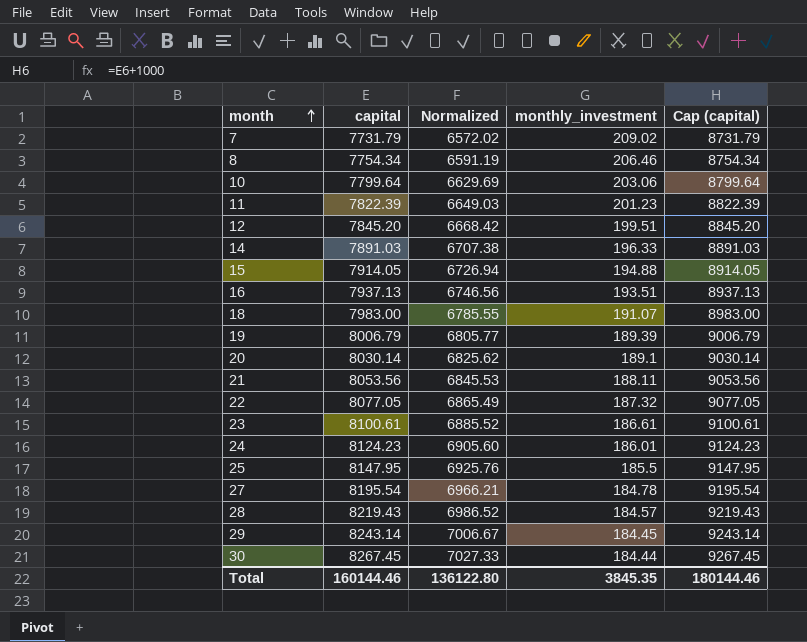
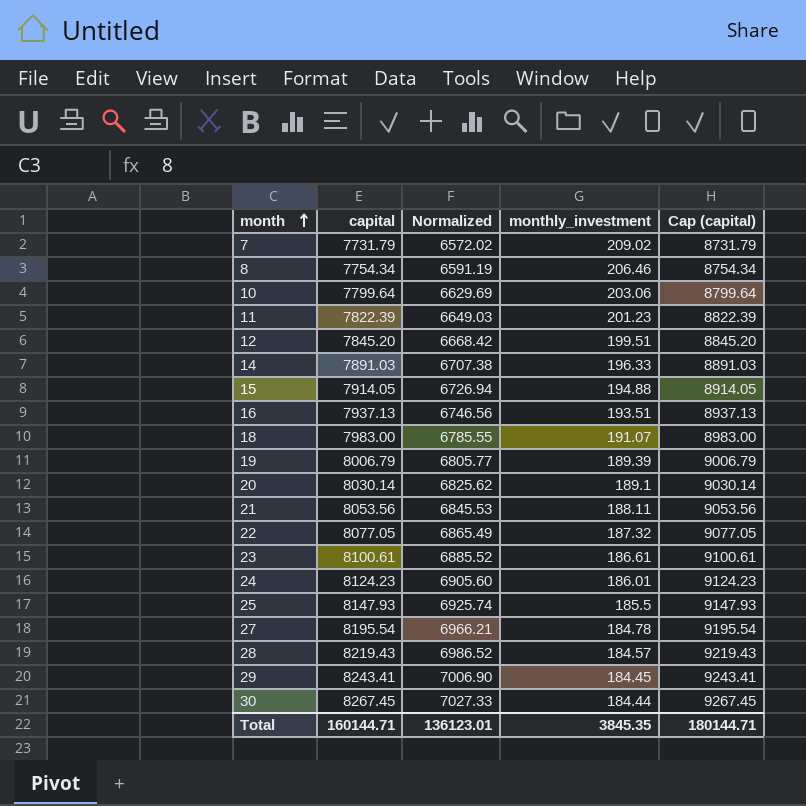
25 | capital: 8147.95 -> 8147.93
25 | Normalized: 6925.76 -> 6925.74
25 | Cap (capital): 9147.95 -> 9147.93
29 | capital: 8243.14 -> 8243.41
29 | Normalized: 7006.67 -> 7006.90
29 | Cap (capital): 9243.14 -> 9243.41
Total | capital: 160144.46 -> 160144.71
Total | Normalized: 136122.80 -> 136123.01
Total | Cap (capital): 180144.46 -> 180144.71

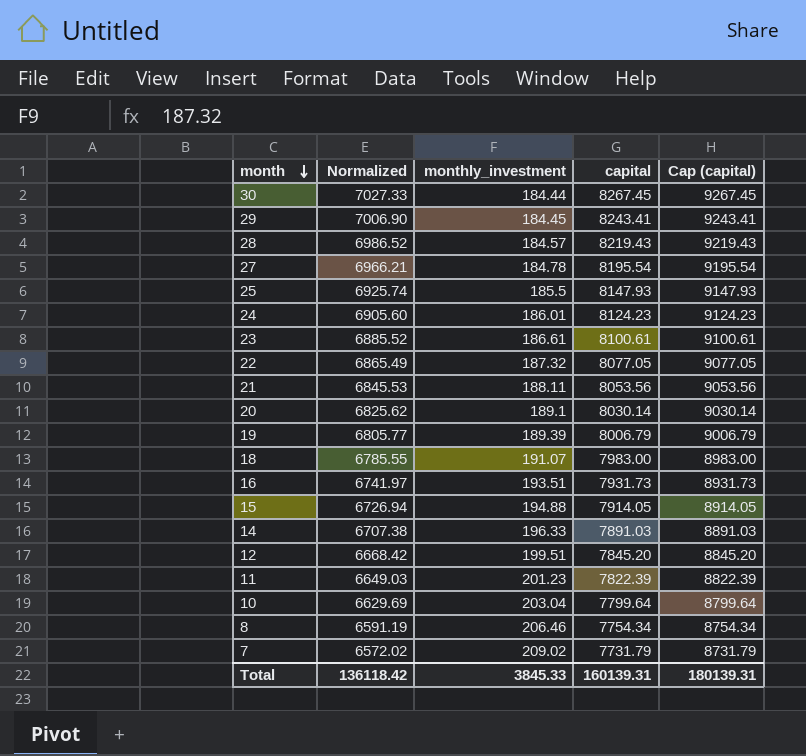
row order: month ascending -> month descending
column capital | position: 2 -> 4
16 | Normalized: 6746.56 -> 6741.97
16 | capital: 7937.13 -> 7931.73
16 | Cap (capital): 8937.13 -> 8931.73
10 | monthly_investment: 203.06 -> 203.04
Total | Normalized: 136123.01 -> 136118.42
Total | monthly_investment: 3845.35 -> 3845.33
Total | capital: 160144.71 -> 160139.31
Total | Cap (capital): 180144.71 -> 180139.31

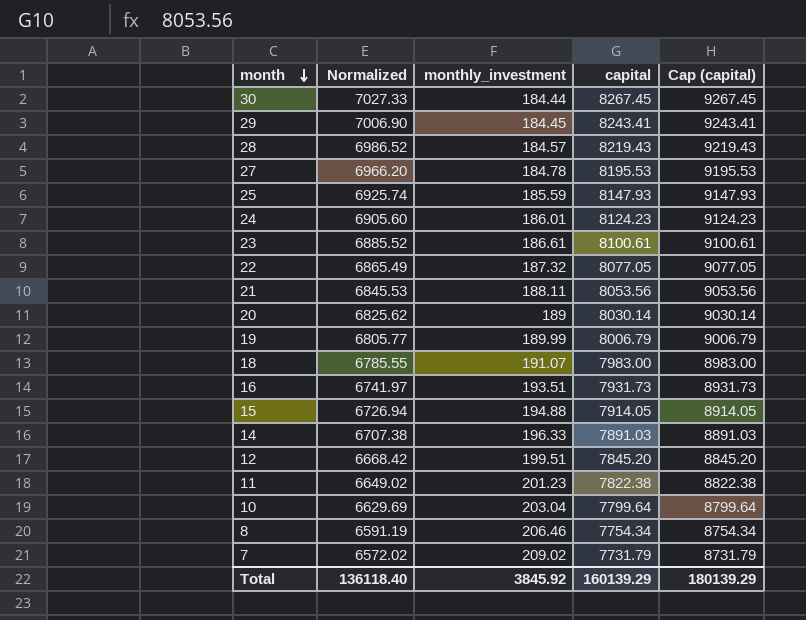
27 | Normalized: 6966.21 -> 6966.20
27 | capital: 8195.54 -> 8195.53
27 | Cap (capital): 9195.54 -> 9195.53
25 | monthly_investment: 185.5 -> 185.59
20 | monthly_investment: 189.1 -> 189
19 | monthly_investment: 189.39 -> 189.99
11 | Normalized: 6649.03 -> 6649.02
11 | capital: 7822.39 -> 7822.38
11 | Cap (capital): 8822.39 -> 8822.38
Total | Normalized: 136118.42 -> 136118.40
Total | monthly_investment: 3845.33 -> 3845.92
Total | capital: 160139.31 -> 160139.29
Total | Cap (capital): 180139.31 -> 180139.29

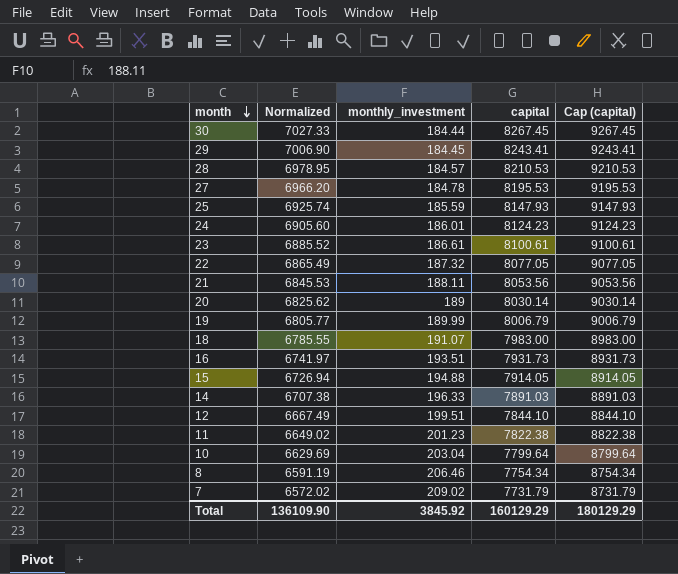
28 | Normalized: 6986.52 -> 6978.95
28 | capital: 8219.43 -> 8210.53
28 | Cap (capital): 9219.43 -> 9210.53
12 | Normalized: 6668.42 -> 6667.49
12 | capital: 7845.20 -> 7844.10
12 | Cap (capital): 8845.20 -> 8844.10
Total | Normalized: 136118.40 -> 136109.90
Total | capital: 160139.29 -> 160129.29
Total | Cap (capital): 180139.29 -> 180129.29

